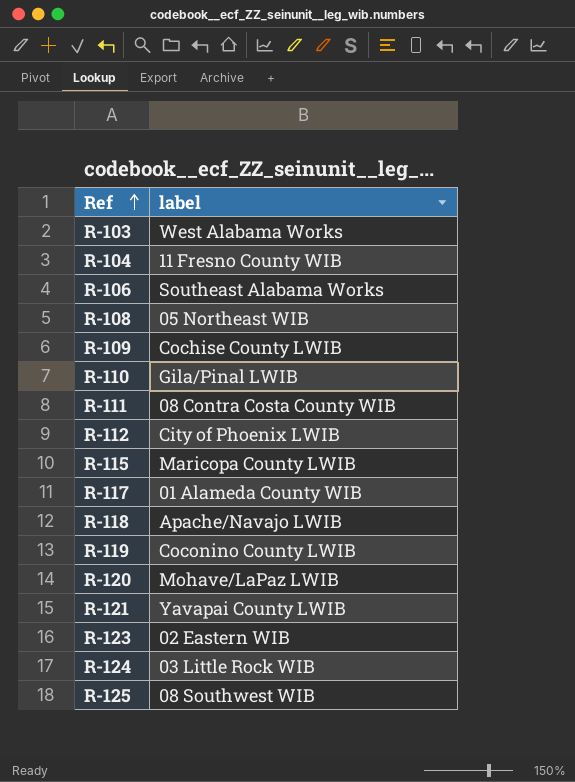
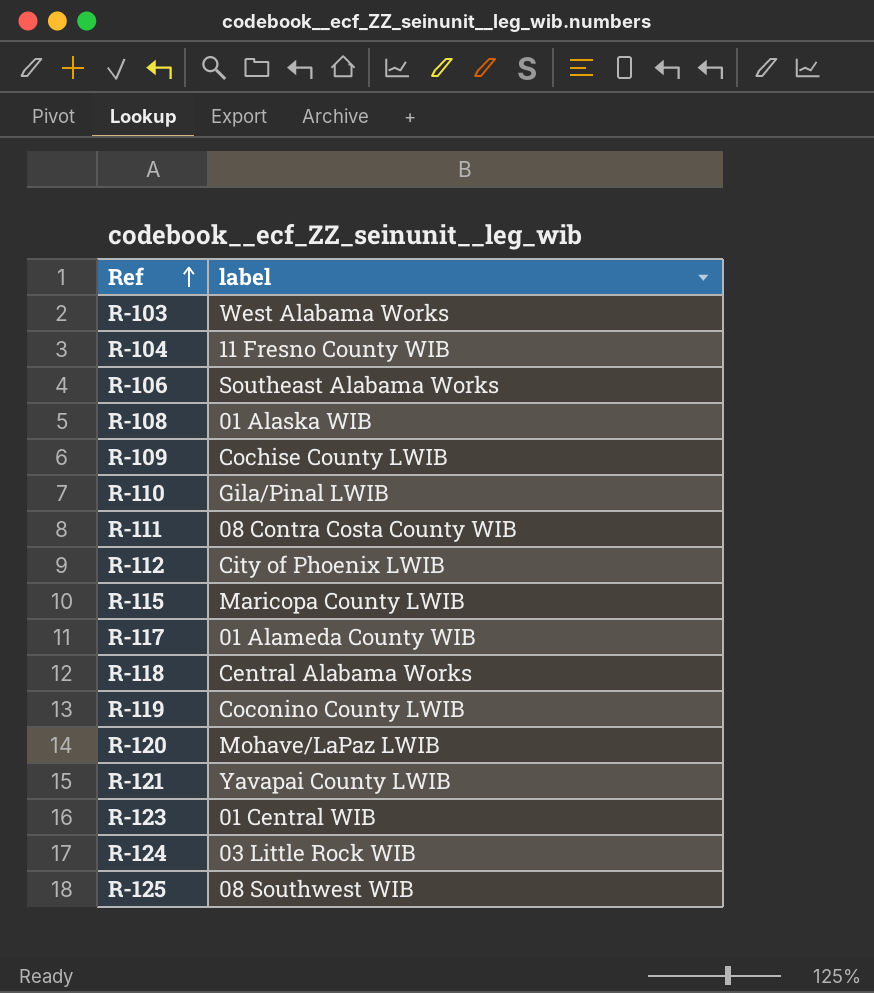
R-108 | label: 05 Northeast WIB -> 01 Alaska WIB
R-118 | label: Apache/Navajo LWIB -> Central Alabama Works
R-123 | label: 02 Eastern WIB -> 01 Central WIB

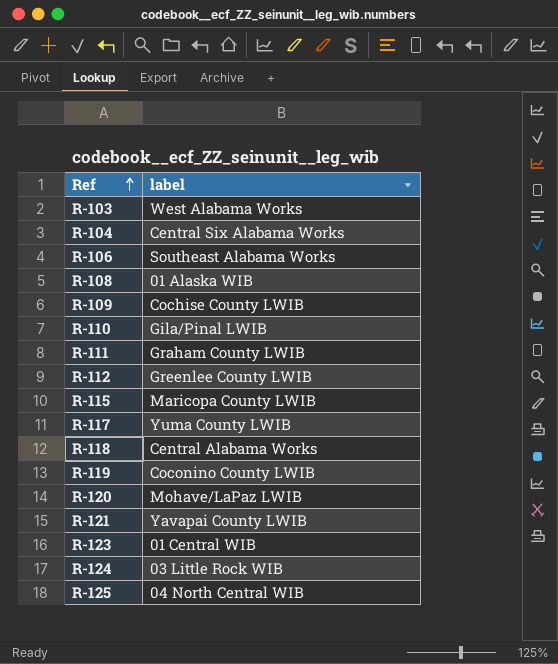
R-104 | label: 11 Fresno County WIB -> Central Six Alabama Works
R-111 | label: 08 Contra Costa County WIB -> Graham County LWIB
R-112 | label: City of Phoenix LWIB -> Greenlee County LWIB
R-117 | label: 01 Alameda County WIB -> Yuma County LWIB
R-125 | label: 08 Southwest WIB -> 04 North Central WIB

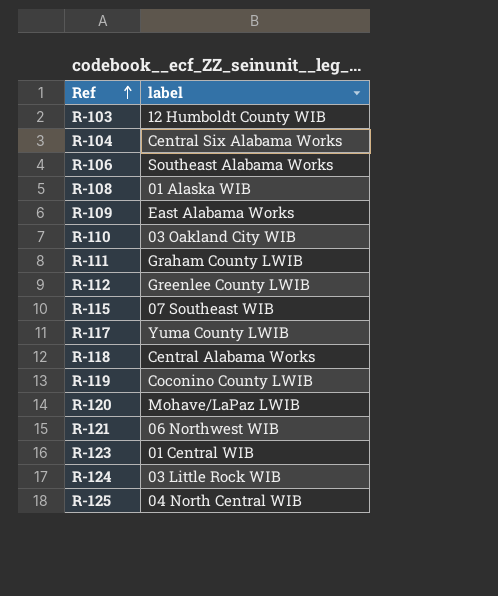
R-103 | label: West Alabama Works -> 12 Humboldt County WIB
R-109 | label: Cochise County LWIB -> East Alabama Works
R-110 | label: Gila/Pinal LWIB -> 03 Oakland City WIB
R-115 | label: Maricopa County LWIB -> 07 Southeast WIB
R-121 | label: Yavapai County LWIB -> 06 Northwest WIB

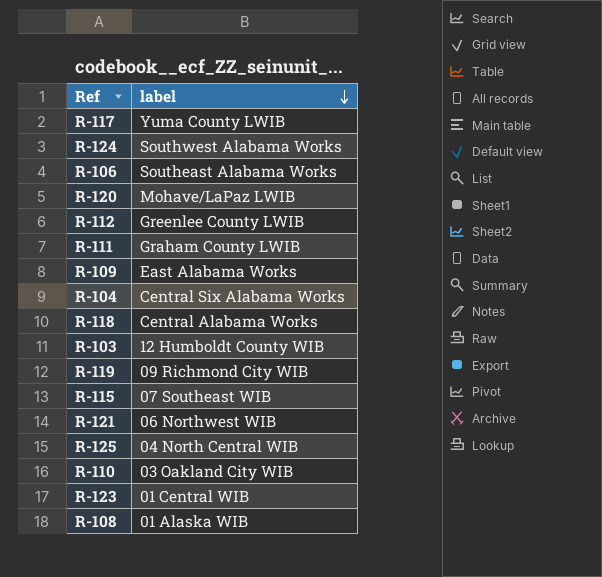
row order: Ref ascending -> label descending
R-124 | label: 03 Little Rock WIB -> Southwest Alabama Works
R-119 | label: Coconino County LWIB -> 09 Richmond City WIB

